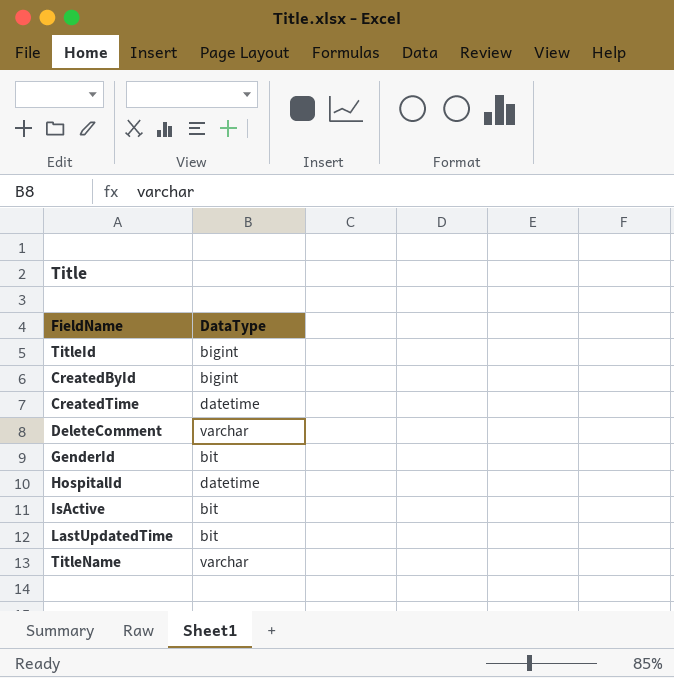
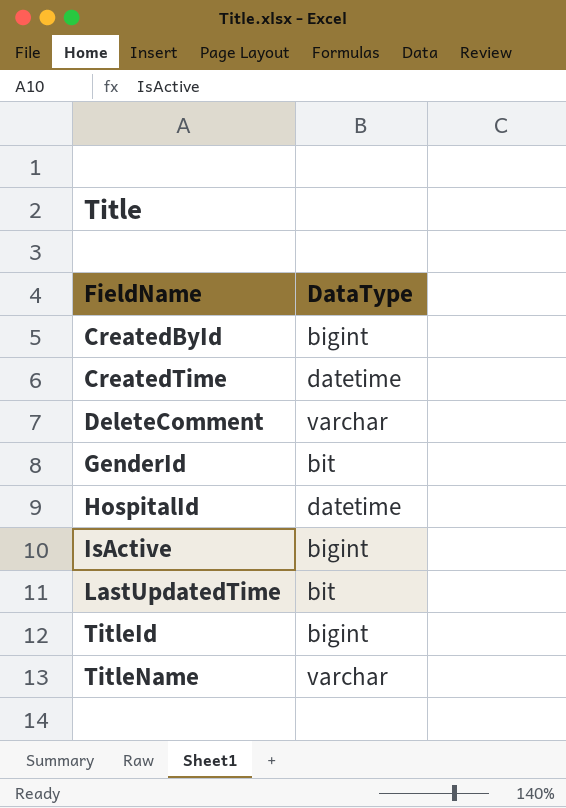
row order: none -> FieldName ascending
IsActive | DataType: bit -> bigint

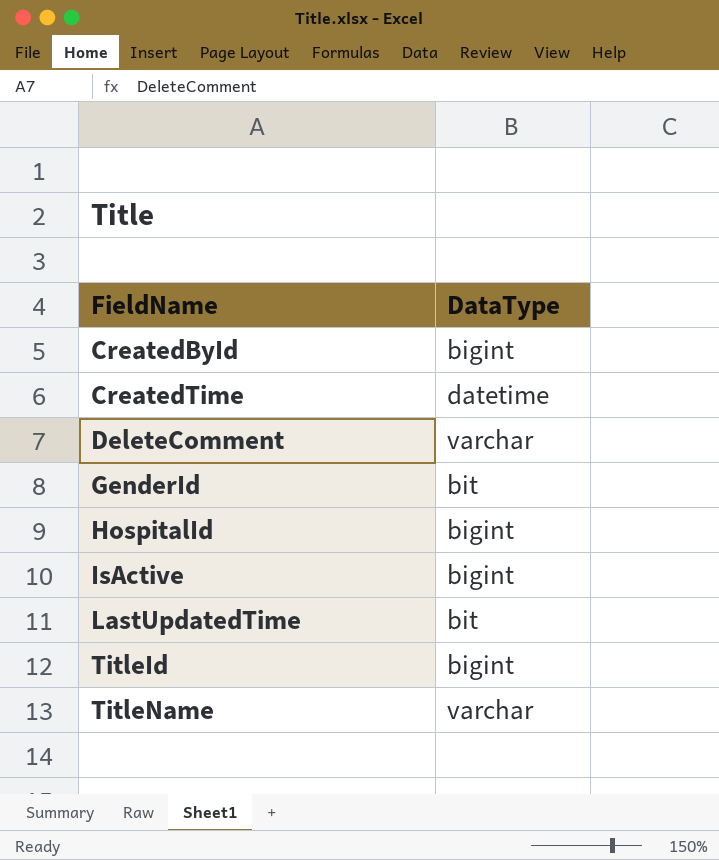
HospitalId | DataType: datetime -> bigint

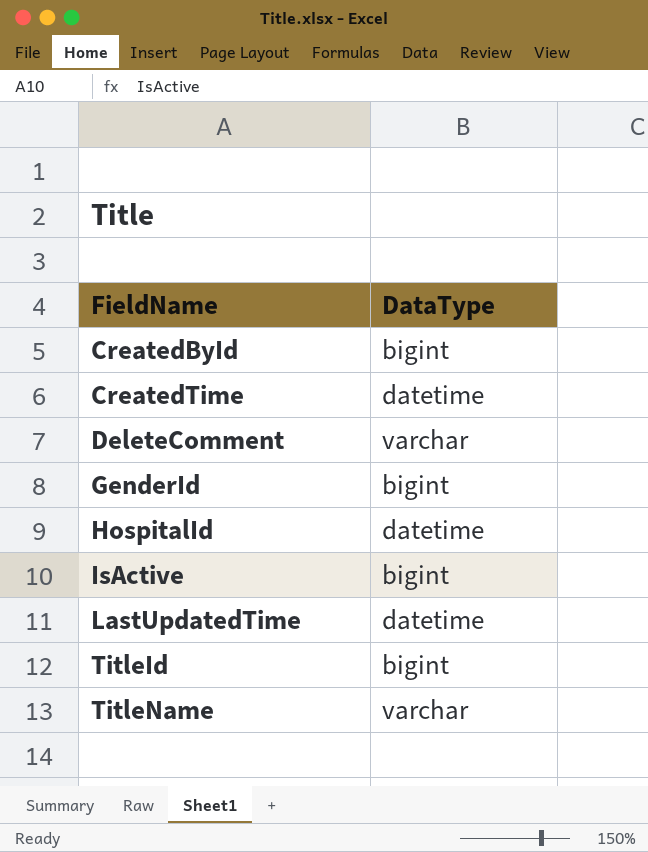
GenderId | DataType: bit -> bigint
HospitalId | DataType: bigint -> datetime
LastUpdatedTime | DataType: bit -> datetime

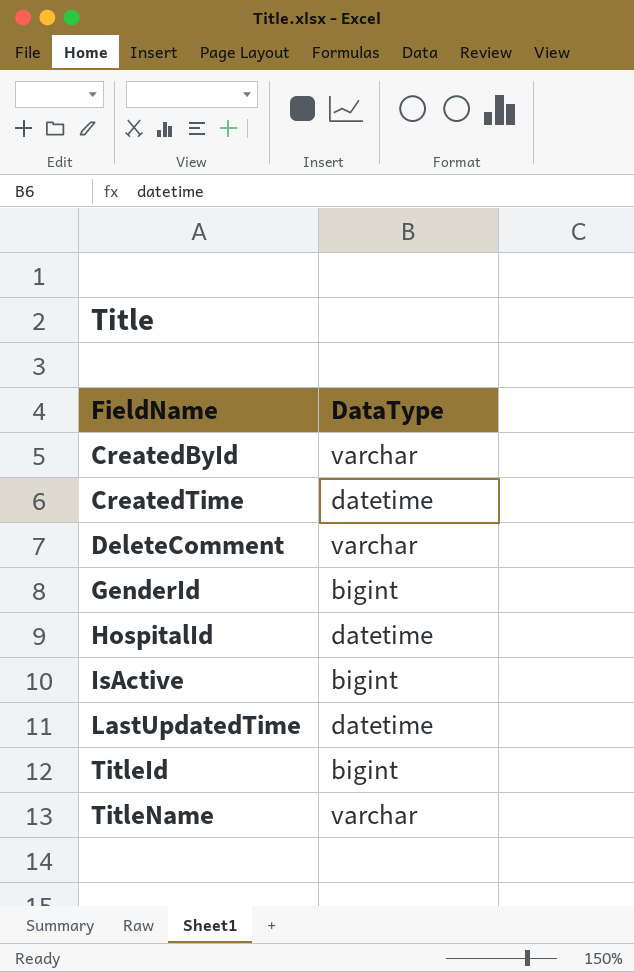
CreatedById | DataType: bigint -> varchar

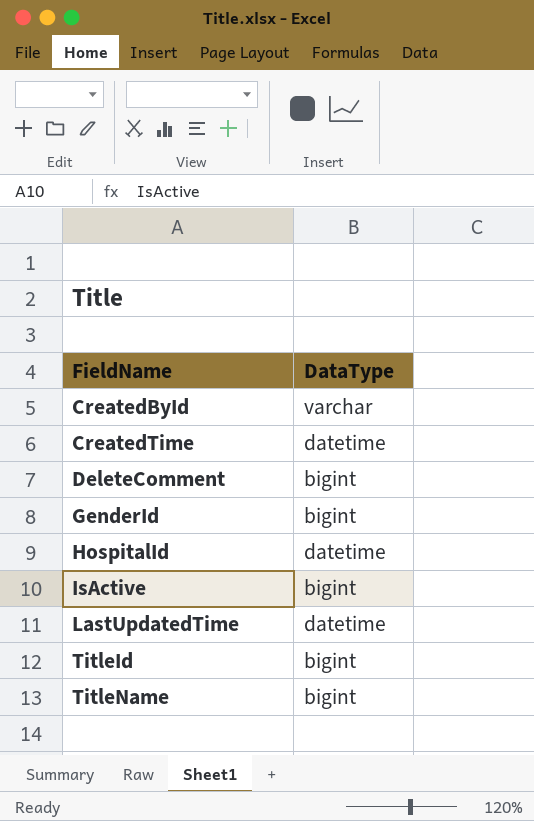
DeleteComment | DataType: varchar -> bigint
TitleName | DataType: varchar -> bigint

